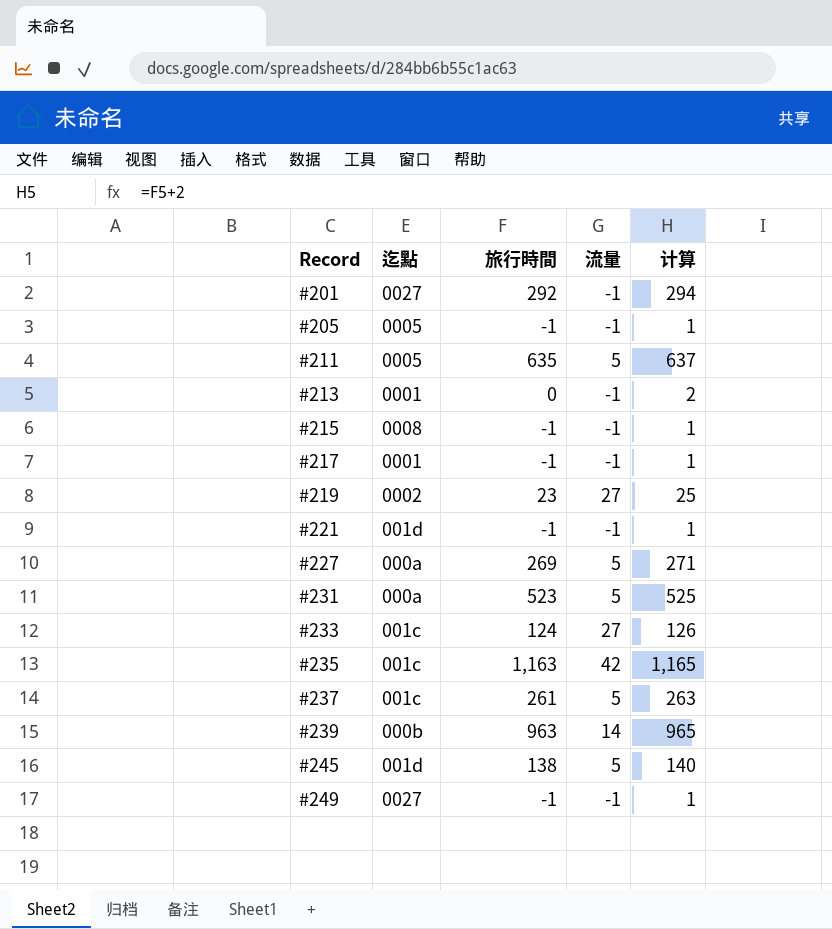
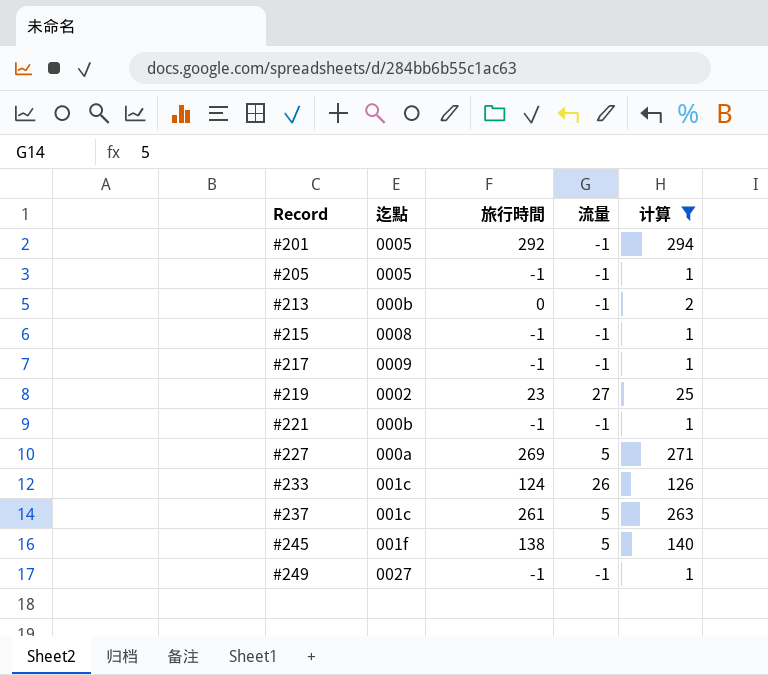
filter: none -> 计算 <= 294
#201 | 迄點: 0027 -> 0005
#213 | 迄點: 0001 -> 000b
#217 | 迄點: 0001 -> 0009
#221 | 迄點: 001d -> 000b
#233 | 流量: 27 -> 26
#245 | 迄點: 001d -> 001f

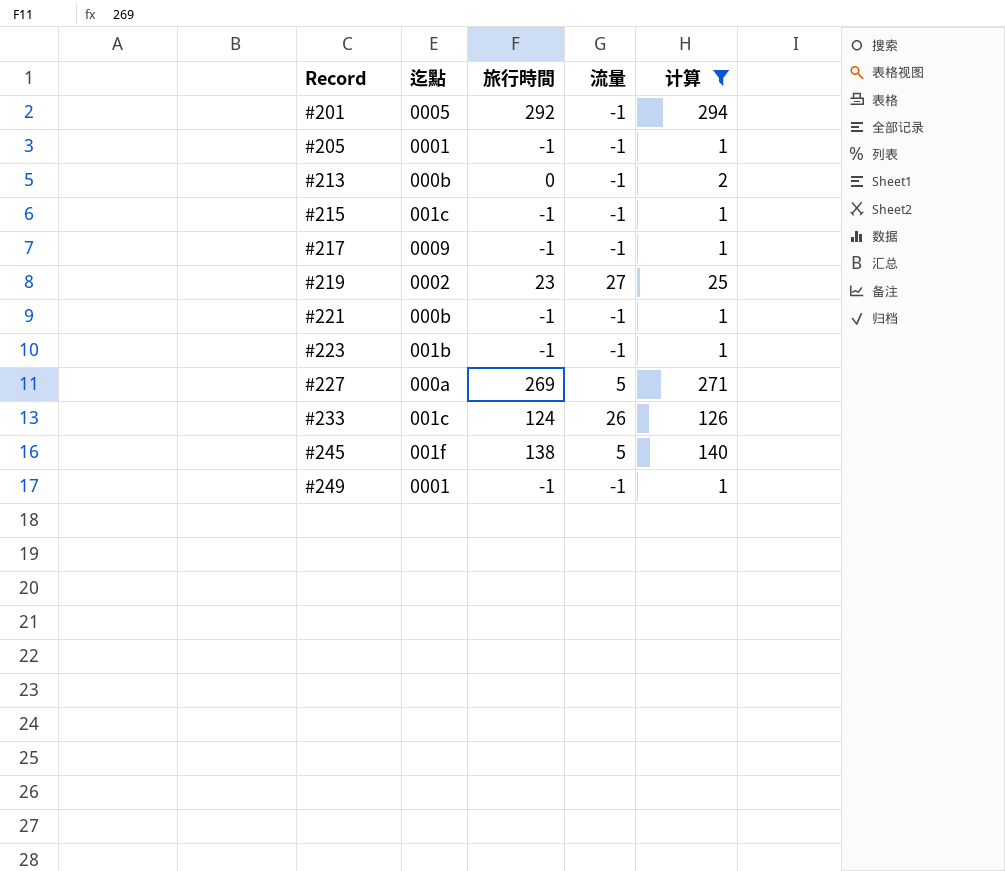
row #237: 001c | 261 | 5 | 263 -> none
#205 | 迄點: 0005 -> 0001
#215 | 迄點: 0008 -> 001c
row #223: none -> 001b | -1 | -1 | 1
#249 | 迄點: 0027 -> 0001

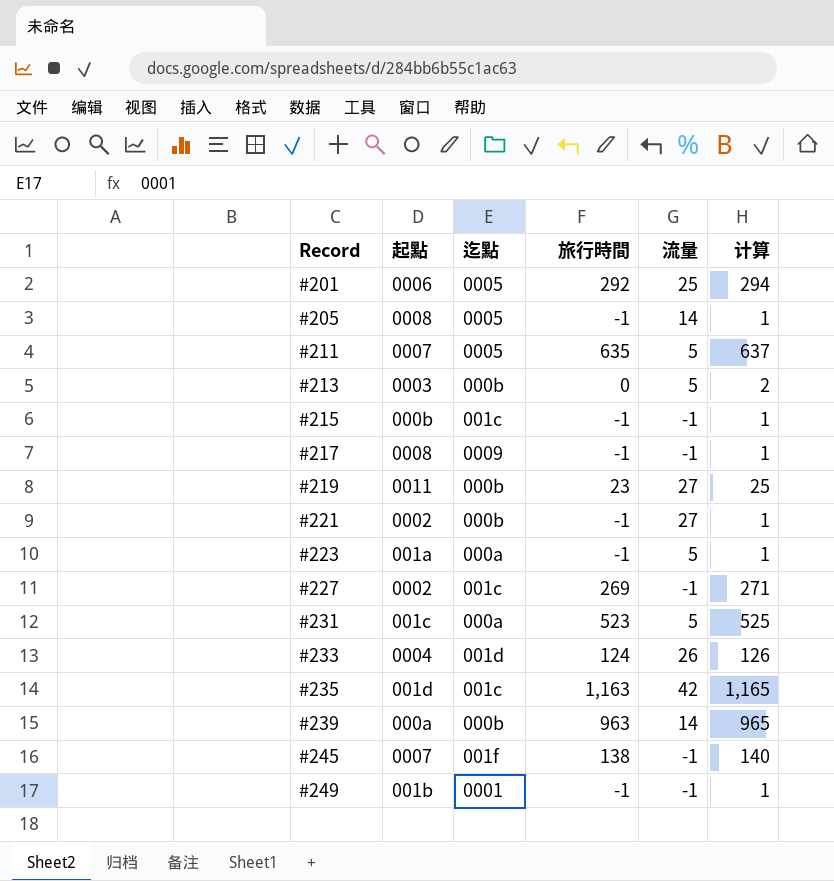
filter: 计算 <= 294 -> none
column 起點 | position: none -> 2
#201 | 流量: -1 -> 25
#205 | 迄點: 0001 -> 0005
#205 | 流量: -1 -> 14
#213 | 流量: -1 -> 5
#219 | 迄點: 0002 -> 000b
#221 | 流量: -1 -> 27
#223 | 迄點: 001b -> 000a
#223 | 流量: -1 -> 5
#227 | 迄點: 000a -> 001c
#227 | 流量: 5 -> -1
#233 | 迄點: 001c -> 001d
#245 | 流量: 5 -> -1

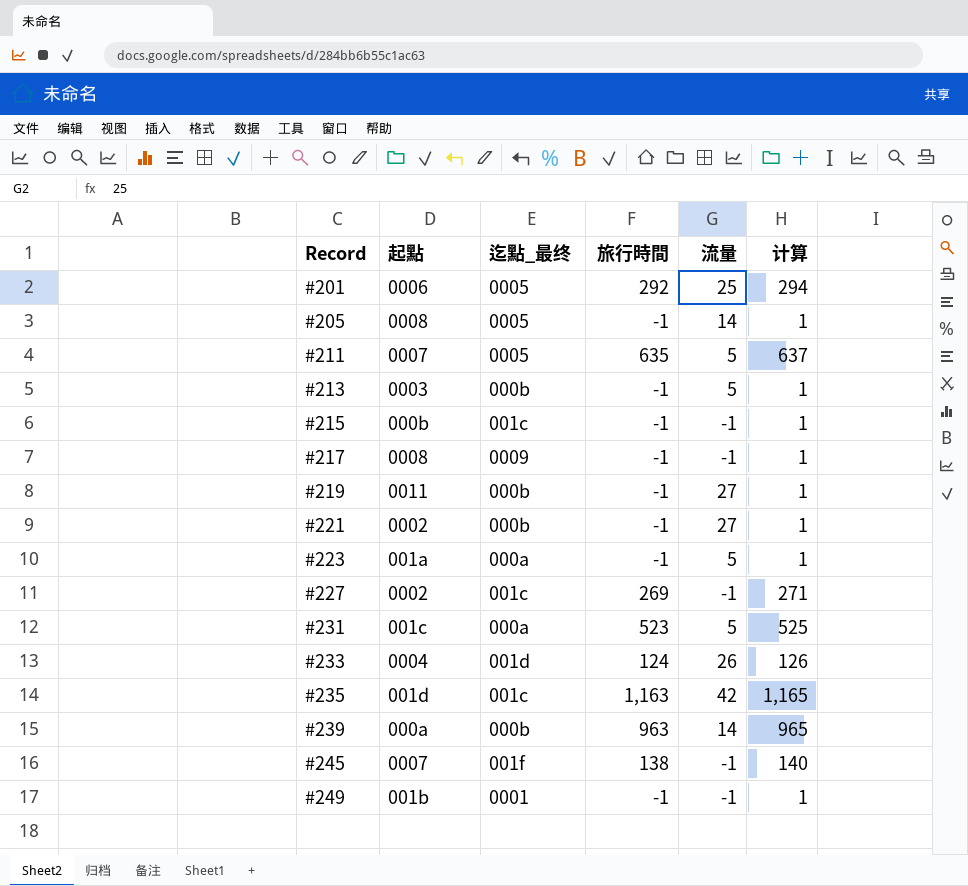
column name: 迄點 -> 迄點_最终
#213 | 旅行時間: 0 -> -1
#213 | 计算: 2 -> 1
#219 | 旅行時間: 23 -> -1
#219 | 计算: 25 -> 1

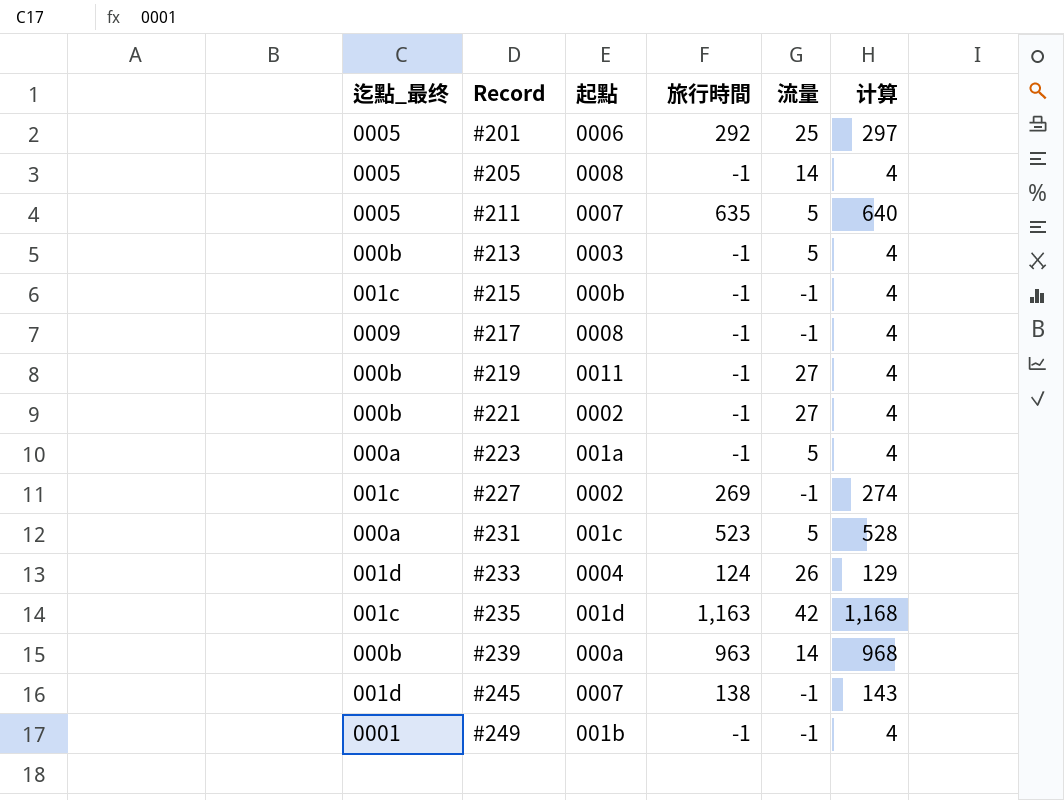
column 迄點_最终 | position: 3 -> 1
column 计算 | formula: [旅行時間] + 2 -> [旅行時間] + 5
#245 | 迄點_最终: 001f -> 001d

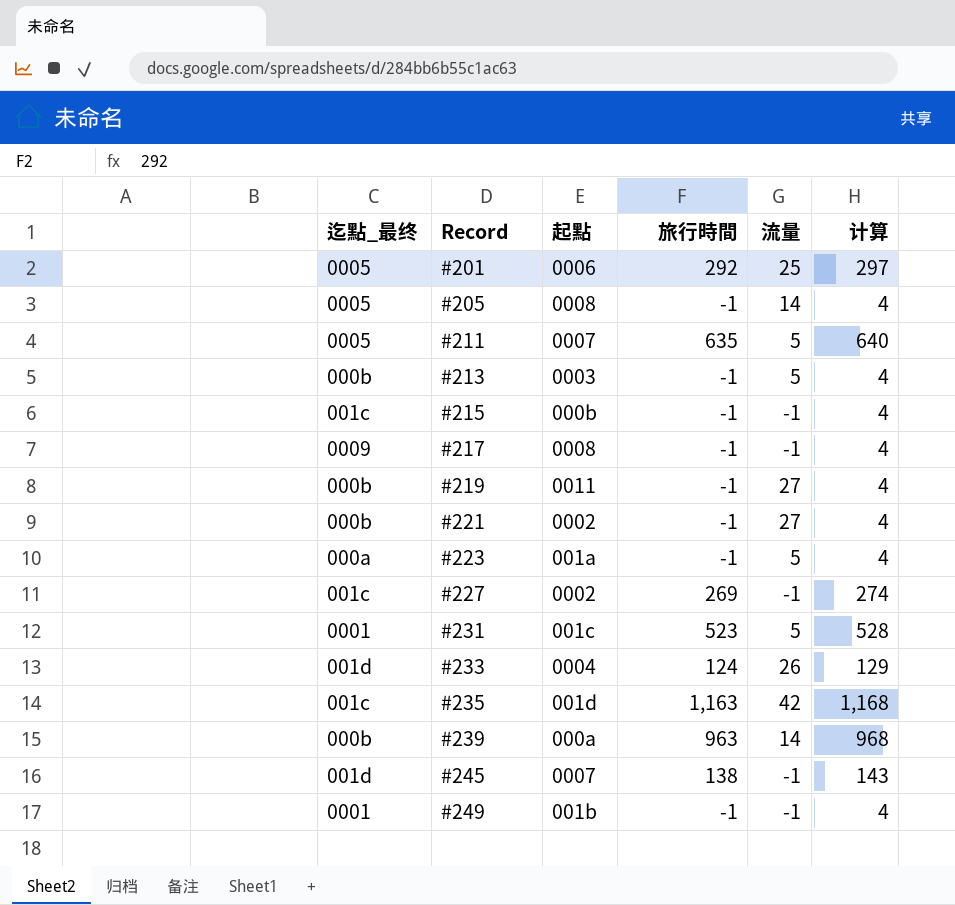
#231 | 迄點_最终: 000a -> 0001

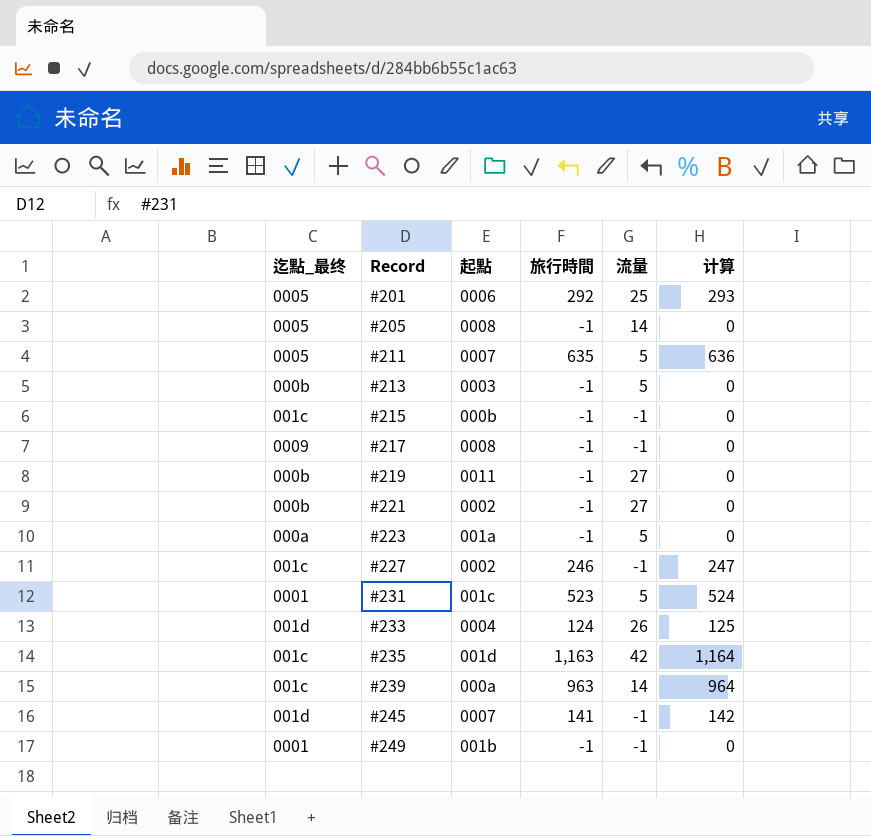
column 计算 | formula: [旅行時間] + 5 -> [旅行時間] + 1
#227 | 旅行時間: 269 -> 246
#239 | 迄點_最终: 000b -> 001c
#245 | 旅行時間: 138 -> 141

